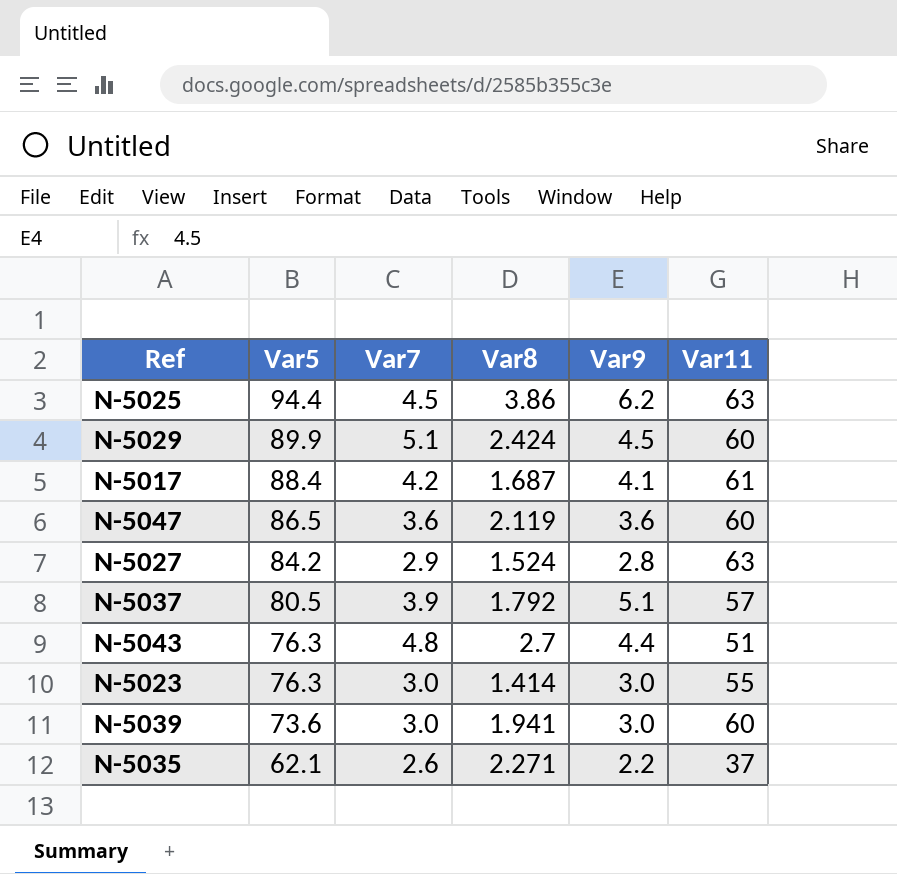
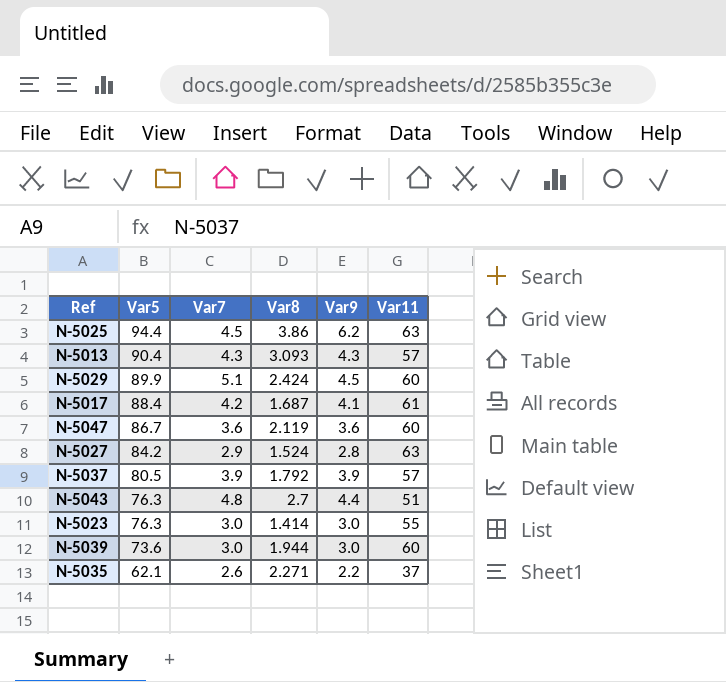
row N-5013: none -> 90.4 | 4.3 | 3.093 | 4.3 | 57
N-5047 | Var5: 86.5 -> 86.7
N-5037 | Var9: 5.1 -> 3.9
N-5039 | Var8: 1.941 -> 1.944

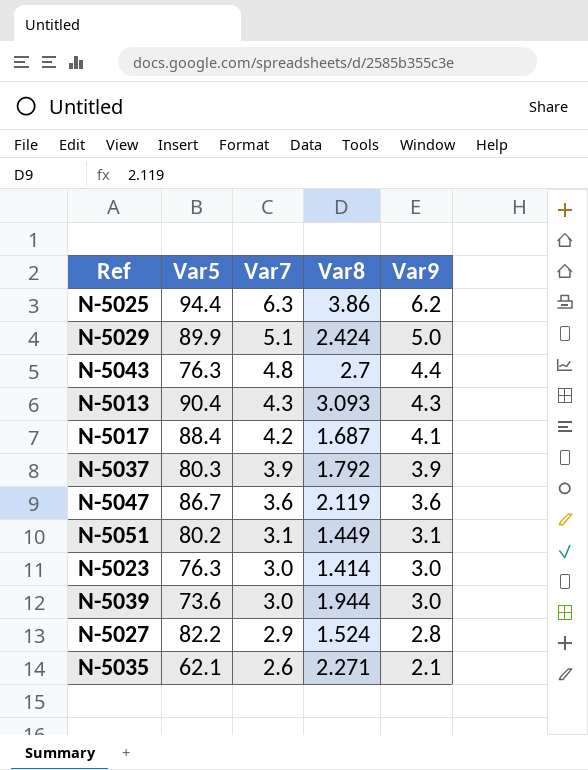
row order: Var5 descending -> Var7 descending
column Var11 | position: 6 -> none
N-5025 | Var7: 4.5 -> 6.3
N-5029 | Var9: 4.5 -> 5.0
N-5037 | Var5: 80.5 -> 80.3
row N-5051: none -> 80.2 | 3.1 | 1.449 | 3.1
N-5027 | Var5: 84.2 -> 82.2
N-5035 | Var9: 2.2 -> 2.1

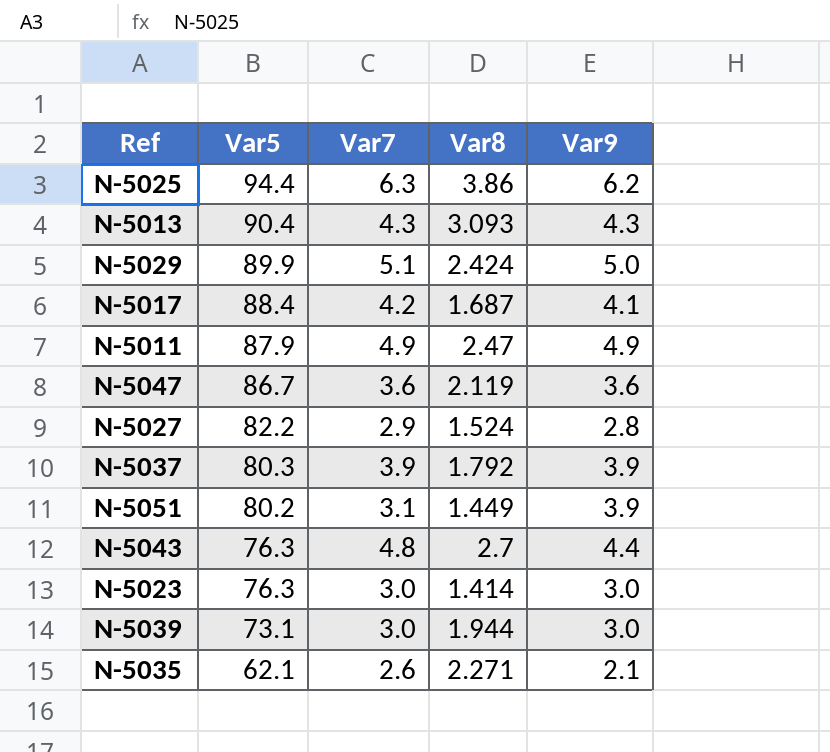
row order: Var7 descending -> Var5 descending
row N-5011: none -> 87.9 | 4.9 | 2.47 | 4.9
N-5051 | Var9: 3.1 -> 3.9
N-5039 | Var5: 73.6 -> 73.1

